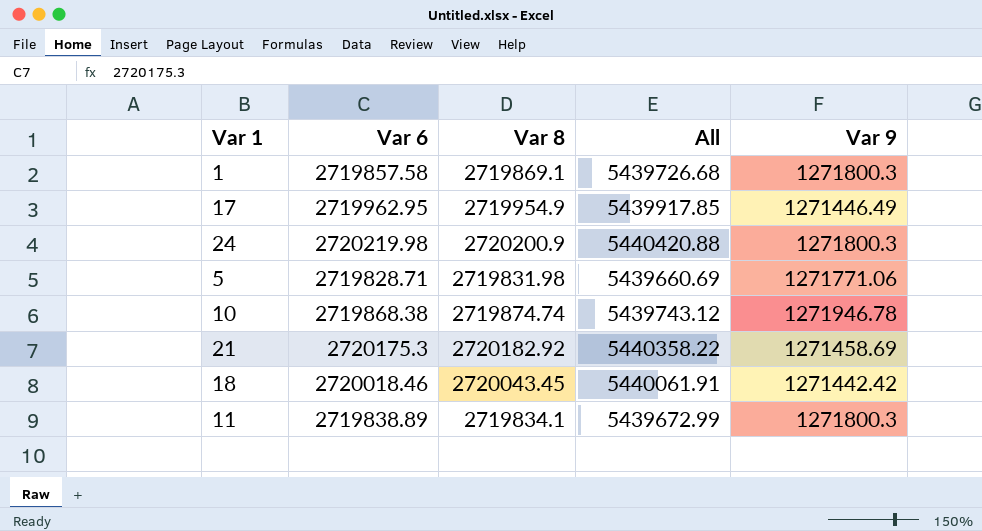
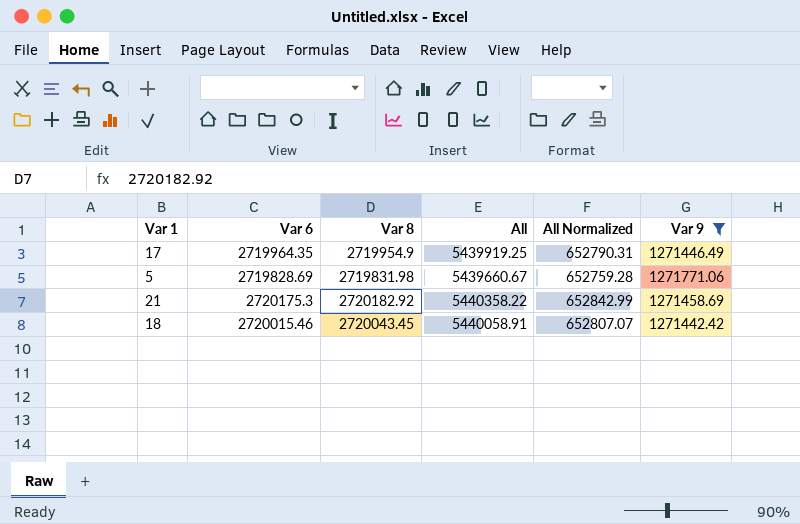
filter: none -> Var 9 <= 1271771.06
column All Normalized | formula: none -> [All] * 0.12
17 | Var 6: 2719962.95 -> 2719964.35
17 | All: 5439917.85 -> 5439919.25
5 | Var 6: 2719828.71 -> 2719828.69
5 | All: 5439660.69 -> 5439660.67
18 | Var 6: 2720018.46 -> 2720015.46
18 | All: 5440061.91 -> 5440058.91

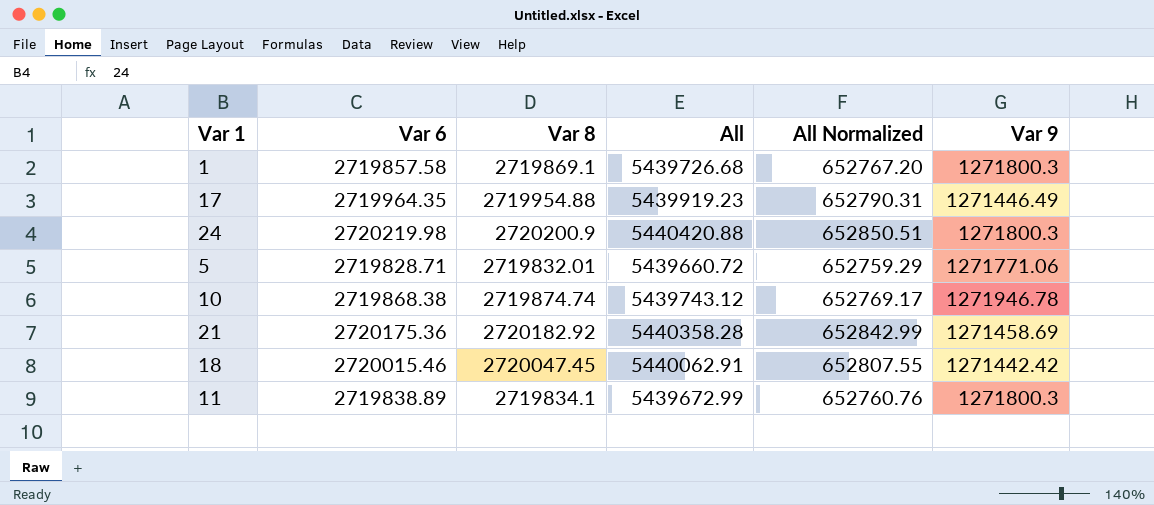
filter: Var 9 <= 1271771.06 -> none
17 | Var 8: 2719954.9 -> 2719954.88
17 | All: 5439919.25 -> 5439919.23
5 | Var 6: 2719828.69 -> 2719828.71
5 | Var 8: 2719831.98 -> 2719832.01
5 | All: 5439660.67 -> 5439660.72
5 | All Normalized: 652759.28 -> 652759.29
21 | Var 6: 2720175.3 -> 2720175.36
21 | All: 5440358.22 -> 5440358.28
18 | Var 8: 2720043.45 -> 2720047.45
18 | All: 5440058.91 -> 5440062.91
18 | All Normalized: 652807.07 -> 652807.55

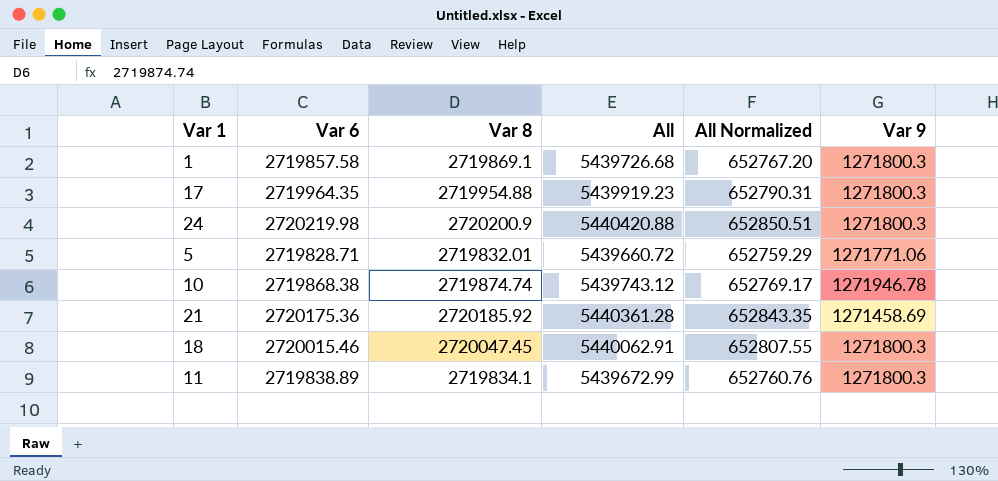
17 | Var 9: 1271446.49 -> 1271800.3
21 | Var 8: 2720182.92 -> 2720185.92
21 | All: 5440358.28 -> 5440361.28
21 | All Normalized: 652842.99 -> 652843.35
18 | Var 9: 1271442.42 -> 1271800.3

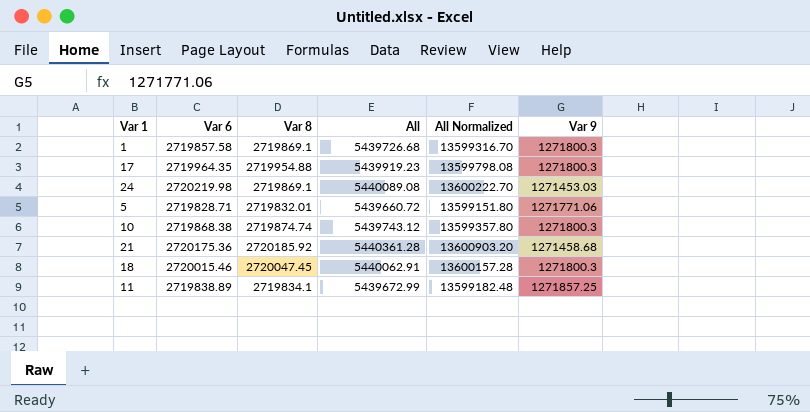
column All Normalized | formula: [All] * 0.12 -> [All] * 2.5
24 | Var 8: 2720200.9 -> 2719869.1
24 | All: 5440420.88 -> 5440089.08
24 | Var 9: 1271800.3 -> 1271453.03
10 | Var 9: 1271946.78 -> 1271800.3
21 | Var 9: 1271458.69 -> 1271458.68
11 | Var 9: 1271800.3 -> 1271857.25

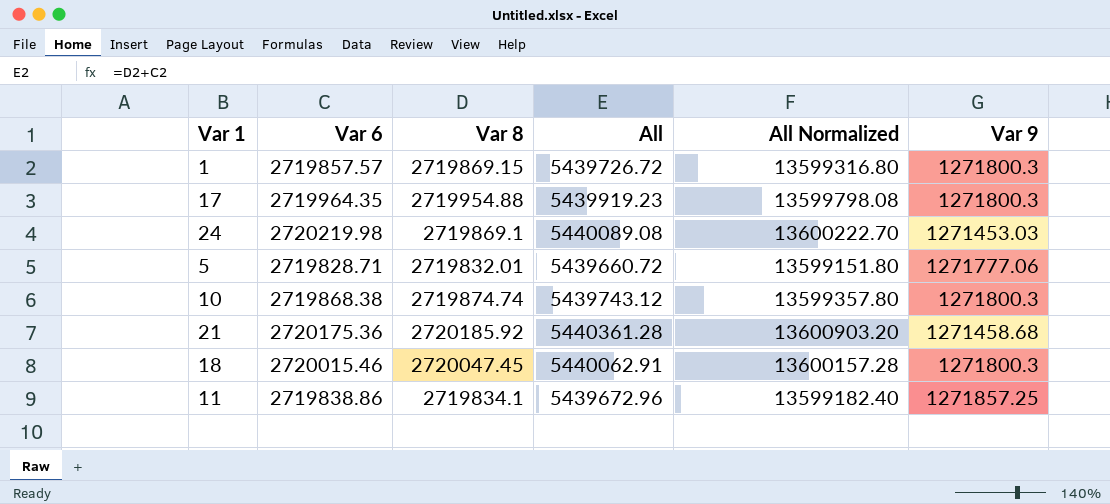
1 | Var 6: 2719857.58 -> 2719857.57
1 | Var 8: 2719869.1 -> 2719869.15
1 | All: 5439726.68 -> 5439726.72
1 | All Normalized: 13599316.70 -> 13599316.80
5 | Var 9: 1271771.06 -> 1271777.06
11 | Var 6: 2719838.89 -> 2719838.86
11 | All: 5439672.99 -> 5439672.96
11 | All Normalized: 13599182.48 -> 13599182.40

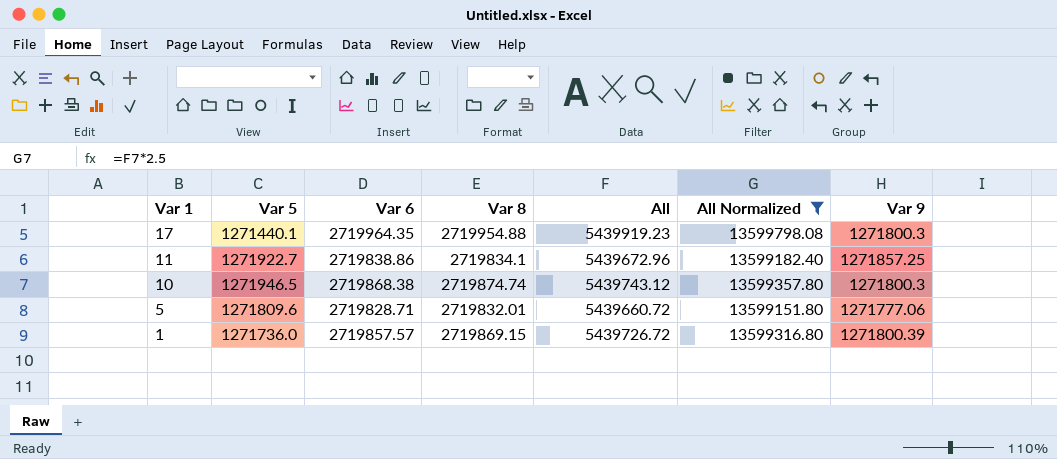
filter: none -> All Normalized <= 13599798.08
row order: none -> Var 1 descending
column Var 5 | position: none -> 2
1 | Var 9: 1271800.3 -> 1271800.39

